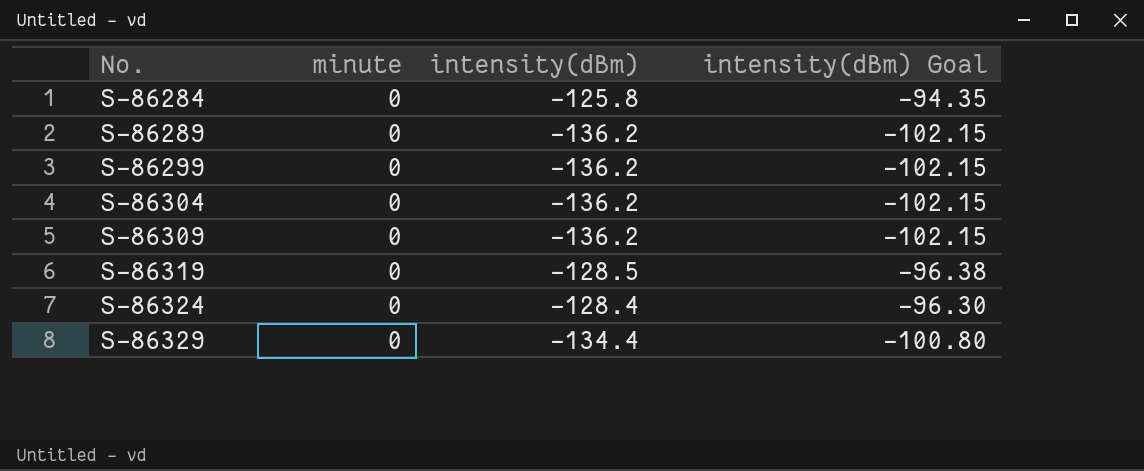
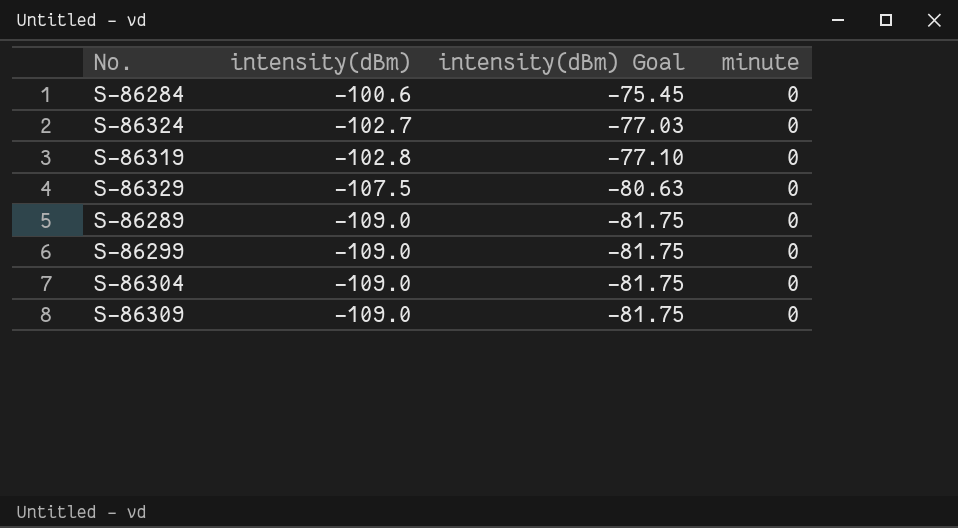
row order: No. ascending -> intensity(dBm) descending
column minute | position: 2 -> 4
S-86284 | intensity(dBm): -125.8 -> -100.6
S-86284 | intensity(dBm) Goal: -94.35 -> -75.45
S-86324 | intensity(dBm): -128.4 -> -102.7
S-86324 | intensity(dBm) Goal: -96.30 -> -77.03
S-86319 | intensity(dBm): -128.5 -> -102.8
S-86319 | intensity(dBm) Goal: -96.38 -> -77.10
S-86329 | intensity(dBm): -134.4 -> -107.5
S-86329 | intensity(dBm) Goal: -100.80 -> -80.63
S-86289 | intensity(dBm): -136.2 -> -109.0
S-86289 | intensity(dBm) Goal: -102.15 -> -81.75
S-86299 | intensity(dBm): -136.2 -> -109.0
S-86299 | intensity(dBm) Goal: -102.15 -> -81.75
S-86304 | intensity(dBm): -136.2 -> -109.0
S-86304 | intensity(dBm) Goal: -102.15 -> -81.75
S-86309 | intensity(dBm): -136.2 -> -109.0
S-86309 | intensity(dBm) Goal: -102.15 -> -81.75

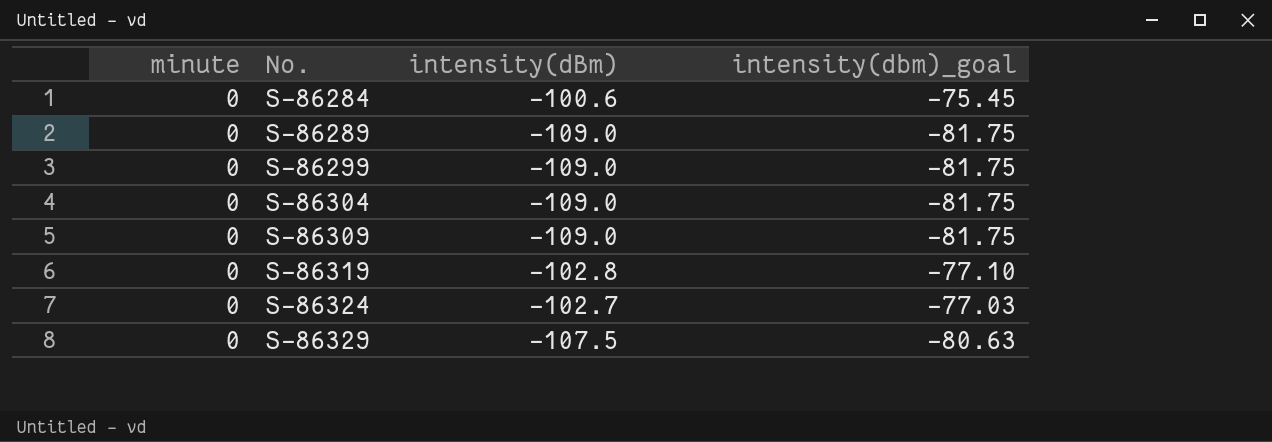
row order: intensity(dBm) descending -> No. ascending
column minute | position: 4 -> 1
column name: intensity(dBm) Goal -> intensity(dbm)_goal

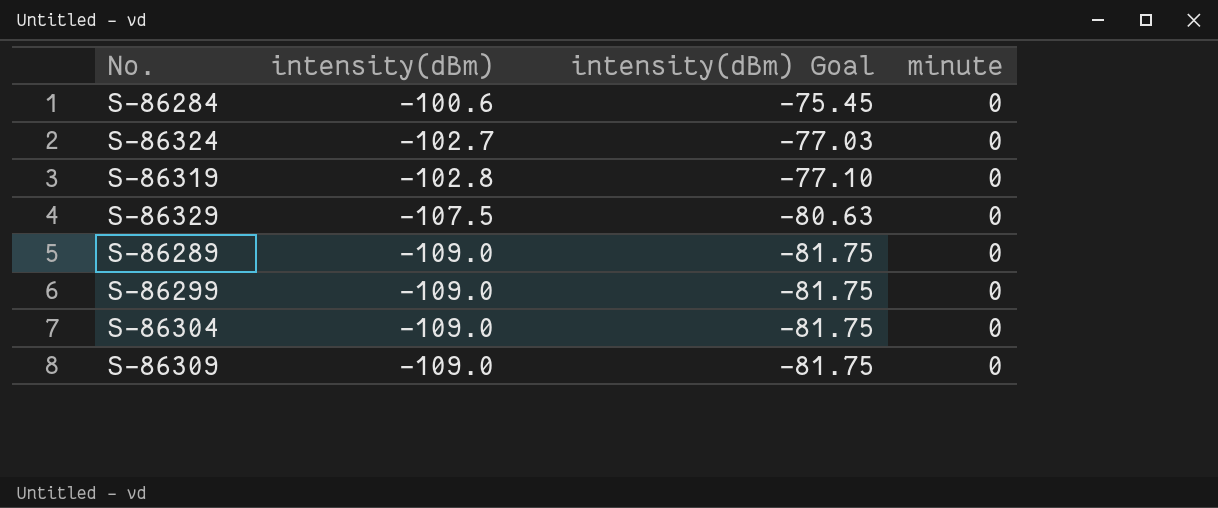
row order: No. ascending -> intensity(dBm) descending
column name: intensity(dbm)_goal -> intensity(dBm) Goal
column minute | position: 1 -> 4

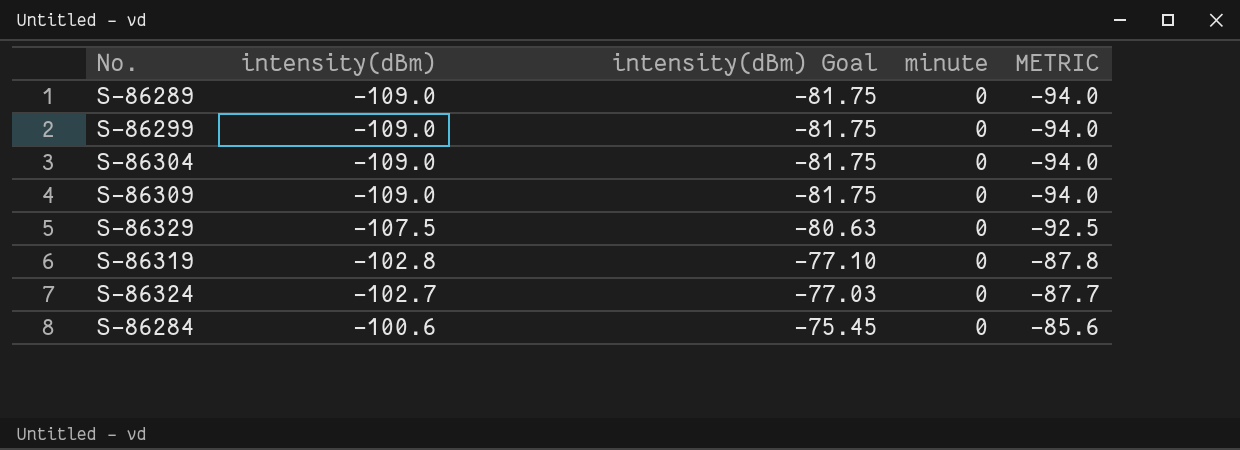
row order: intensity(dBm) descending -> intensity(dBm) ascending
column METRIC | formula: none -> [intensity(dBm)] + 15

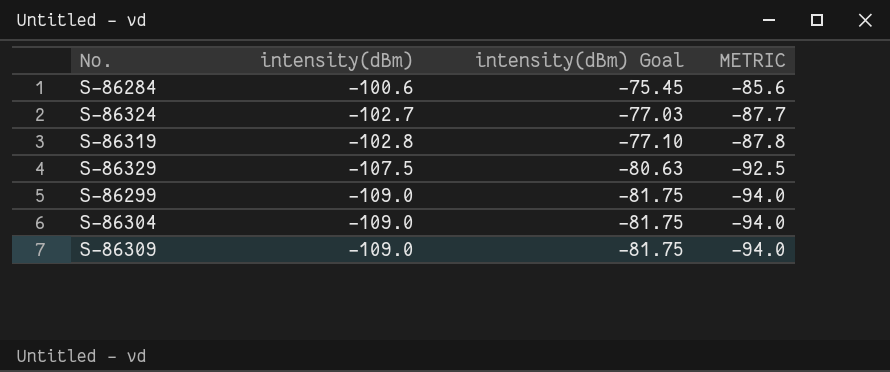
row order: intensity(dBm) ascending -> intensity(dBm) descending
column minute | position: 4 -> none
row S-86289: -109.0 | -81.75 | 0 | -94.0 -> none

